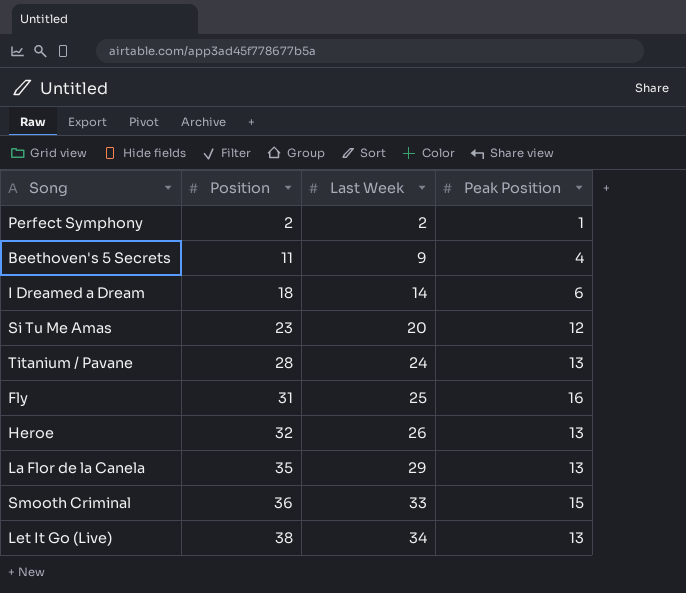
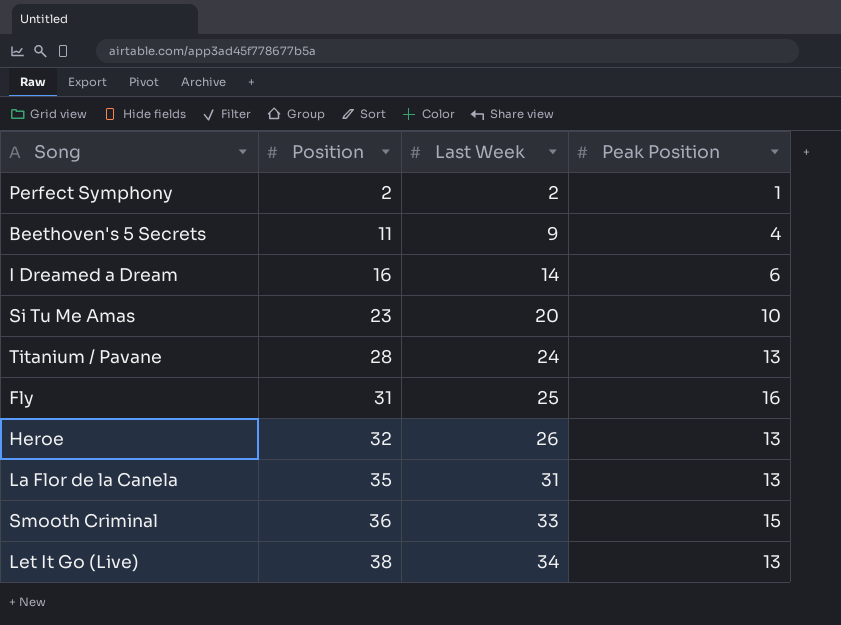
I Dreamed a Dream | Position: 18 -> 16
Si Tu Me Amas | Peak Position: 12 -> 10
La Flor de la Canela | Last Week: 29 -> 31

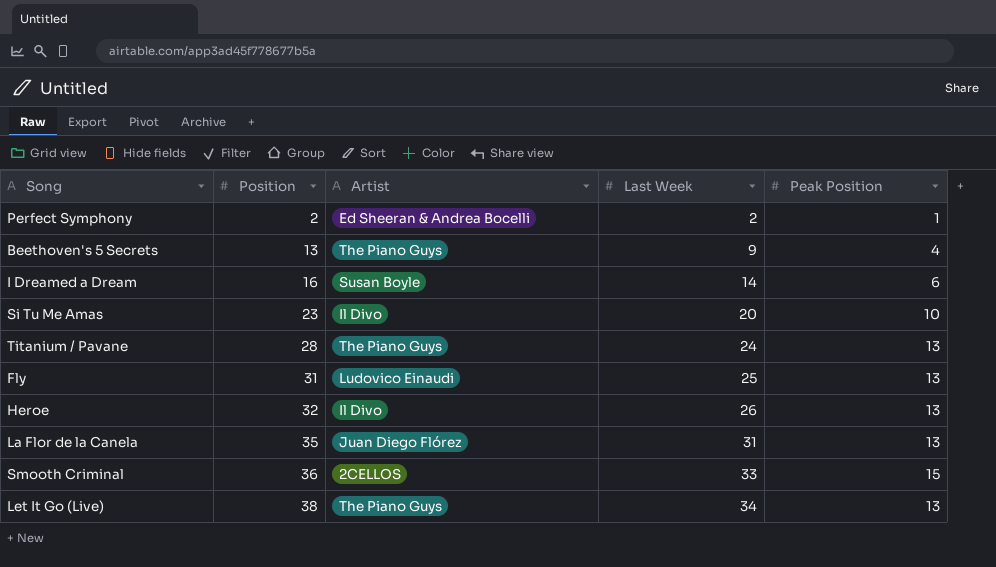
column Artist | position: none -> 3
Beethoven's 5 Secrets | Position: 11 -> 13
Fly | Peak Position: 16 -> 13

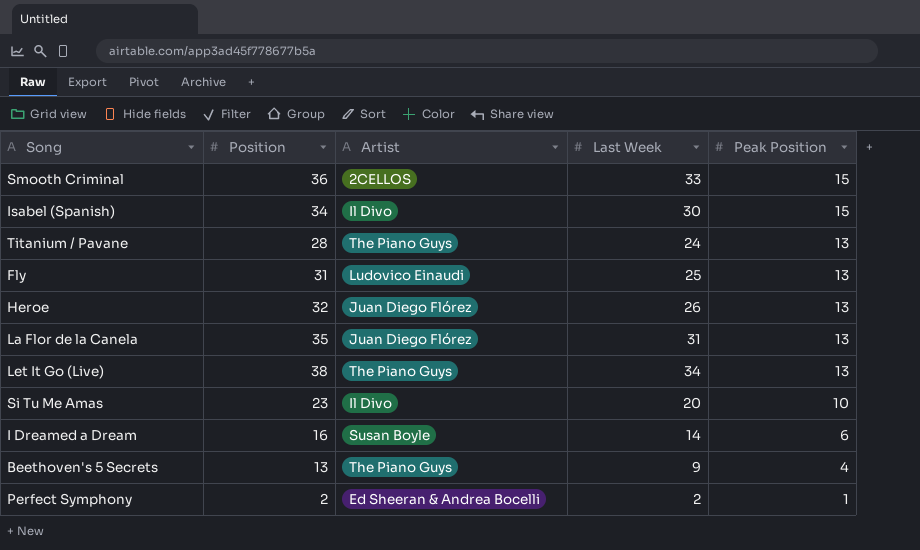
row order: Position ascending -> Peak Position descending
row Isabel (Spanish): none -> 34 | Il Divo | 30 | 15
Heroe | Artist: Il Divo -> Juan Diego Flórez

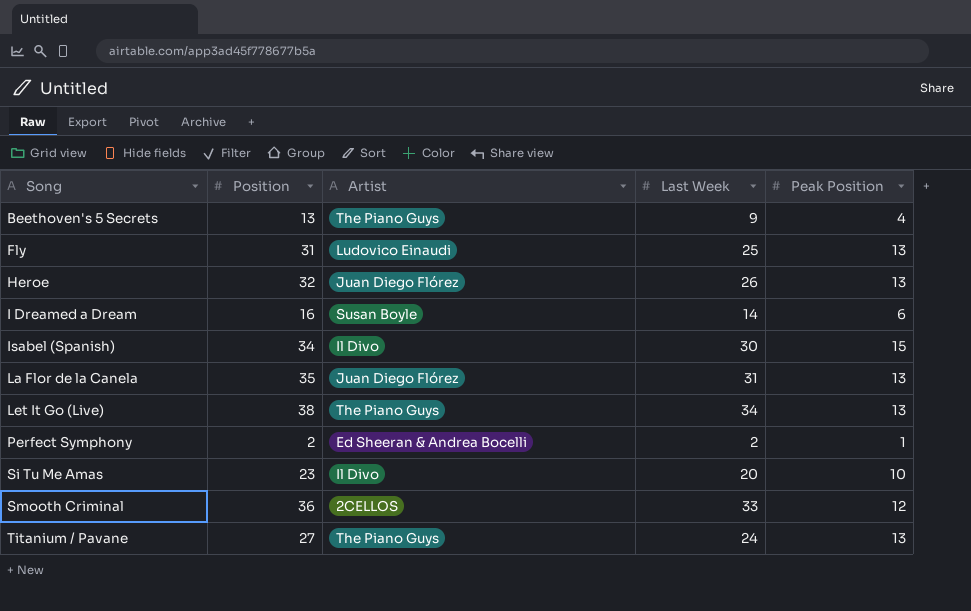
row order: Peak Position descending -> Song ascending
Smooth Criminal | Peak Position: 15 -> 12
Titanium / Pavane | Position: 28 -> 27

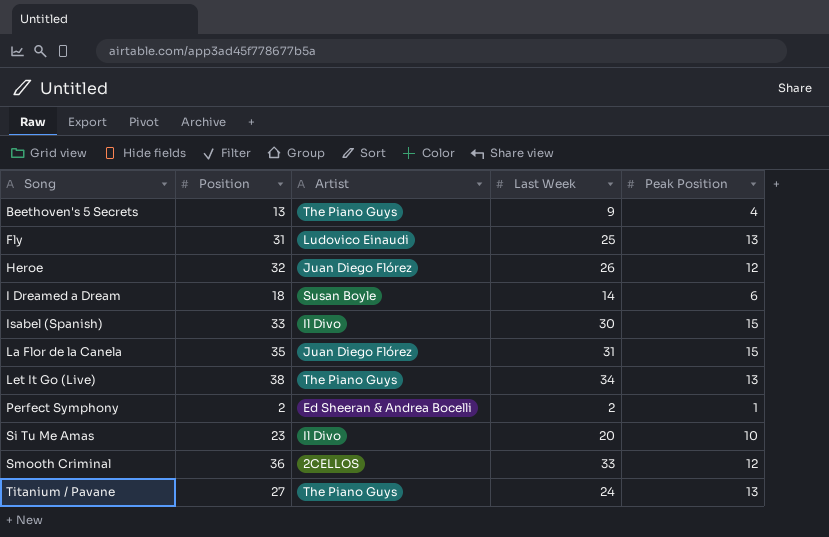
Heroe | Peak Position: 13 -> 12
I Dreamed a Dream | Position: 16 -> 18
Isabel (Spanish) | Position: 34 -> 33
La Flor de la Canela | Peak Position: 13 -> 15

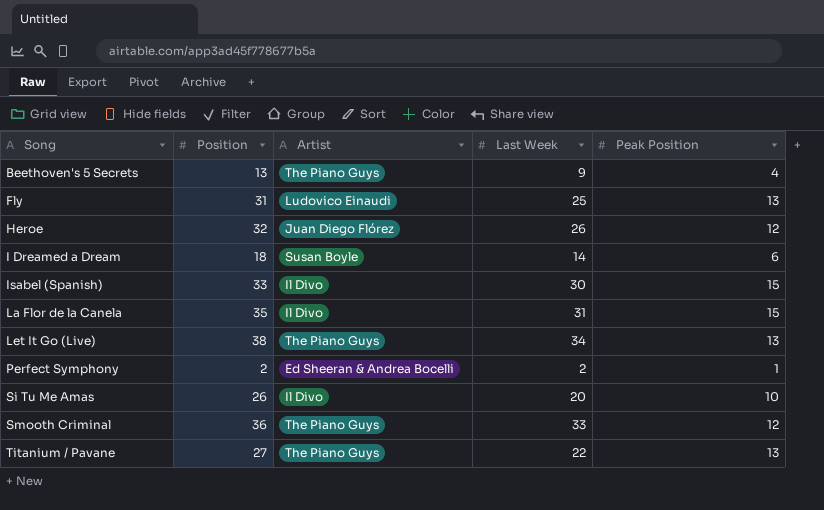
La Flor de la Canela | Artist: Juan Diego Flórez -> Il Divo
Si Tu Me Amas | Position: 23 -> 26
Smooth Criminal | Artist: 2CELLOS -> The Piano Guys
Titanium / Pavane | Last Week: 24 -> 22

